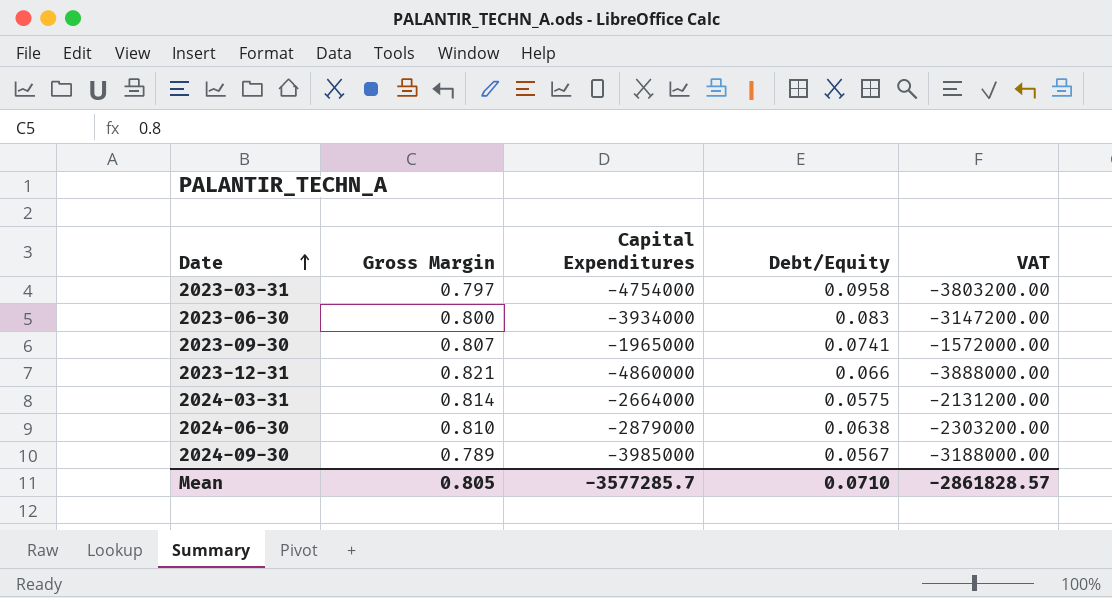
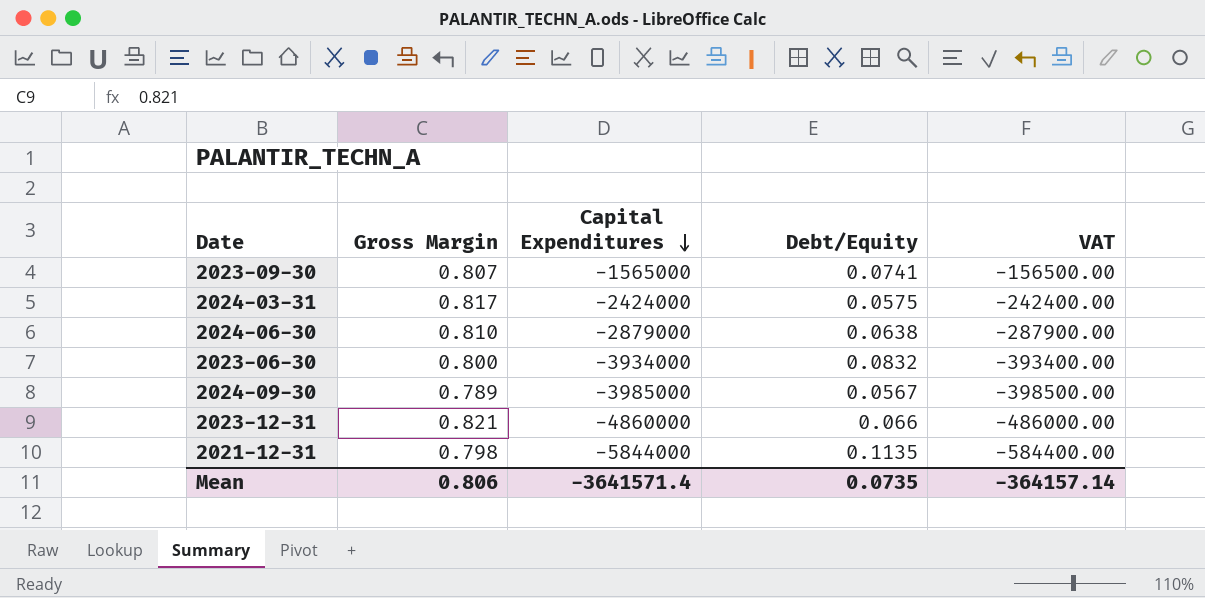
row order: Date ascending -> Capital Expenditures descending
column VAT | formula: [Capital Expenditures] * 0.8 -> [Capital Expenditures] * 0.1
row 2023-03-31: 0.797 | -4754000 | 0.0958 | -3803200.00 -> none
2023-09-30 | Capital Expenditures: -1965000 -> -1565000
2024-03-31 | Gross Margin: 0.814 -> 0.817
2024-03-31 | Capital Expenditures: -2664000 -> -2424000
2023-06-30 | Debt/Equity: 0.083 -> 0.0832
row 2021-12-31: none -> 0.798 | -5844000 | 0.1135 | -584400.00
Mean | Gross Margin: 0.805 -> 0.806
Mean | Capital Expenditures: -3577285.7 -> -3641571.4
Mean | Debt/Equity: 0.0710 -> 0.0735
Mean | VAT: -2861828.57 -> -364157.14

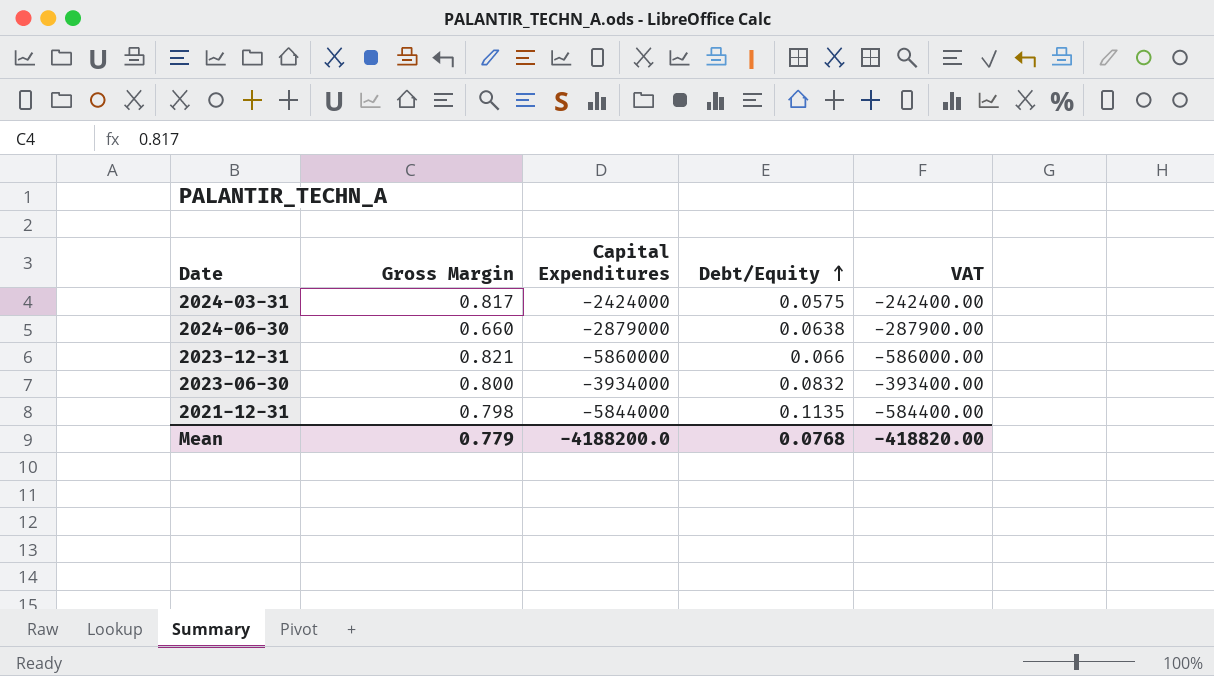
row order: Capital Expenditures descending -> Debt/Equity ascending
row 2023-09-30: 0.807 | -1565000 | 0.0741 | -156500.00 -> none
row 2024-09-30: 0.789 | -3985000 | 0.0567 | -398500.00 -> none
2024-06-30 | Gross Margin: 0.810 -> 0.660
2023-12-31 | Capital Expenditures: -4860000 -> -5860000
2023-12-31 | VAT: -486000.00 -> -586000.00
Mean | Gross Margin: 0.806 -> 0.779
Mean | Capital Expenditures: -3641571.4 -> -4188200.0
Mean | Debt/Equity: 0.0735 -> 0.0768
Mean | VAT: -364157.14 -> -418820.00

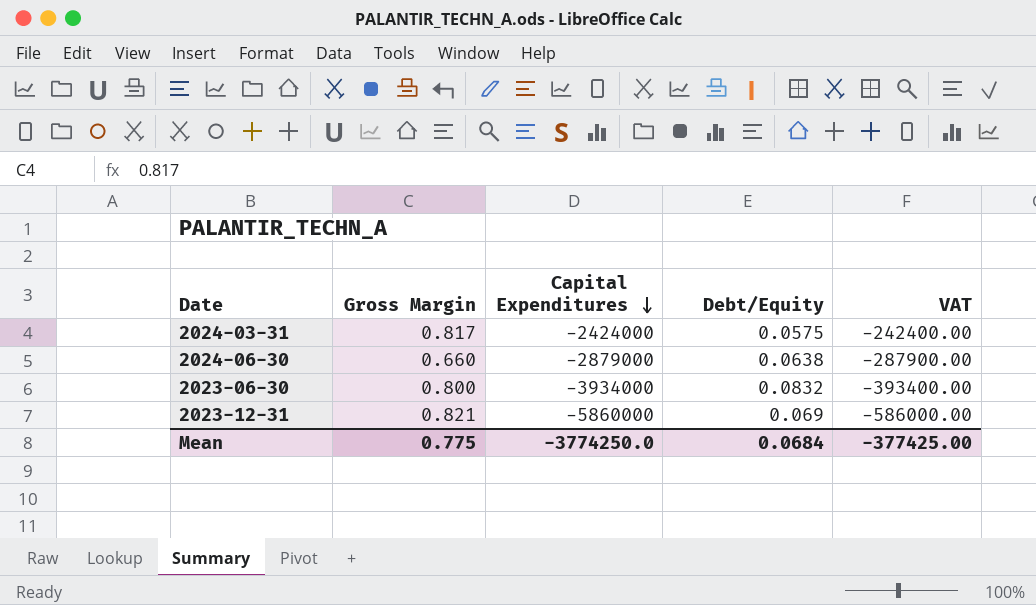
row order: Debt/Equity ascending -> Capital Expenditures descending
row 2021-12-31: 0.798 | -5844000 | 0.1135 | -584400.00 -> none
2023-12-31 | Debt/Equity: 0.066 -> 0.069
Mean | Gross Margin: 0.779 -> 0.775
Mean | Capital Expenditures: -4188200.0 -> -3774250.0
Mean | Debt/Equity: 0.0768 -> 0.0684
Mean | VAT: -418820.00 -> -377425.00

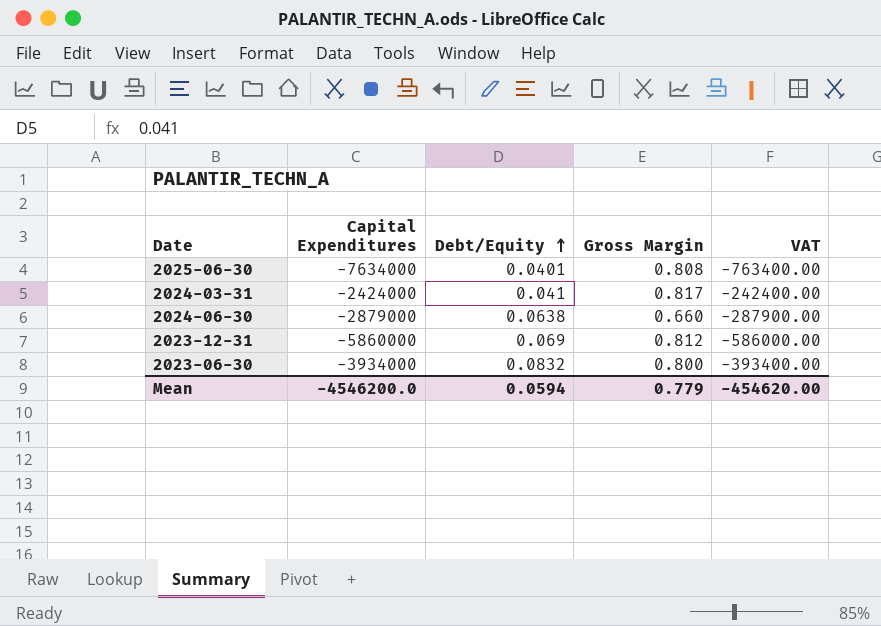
row order: Capital Expenditures descending -> Debt/Equity ascending
column Gross Margin | position: 2 -> 4
row 2025-06-30: none -> -7634000 | 0.0401 | 0.808 | -763400.00
2024-03-31 | Debt/Equity: 0.0575 -> 0.041
2023-12-31 | Gross Margin: 0.821 -> 0.812
Mean | Capital Expenditures: -3774250.0 -> -4546200.0
Mean | Debt/Equity: 0.0684 -> 0.0594
Mean | Gross Margin: 0.775 -> 0.779
Mean | VAT: -377425.00 -> -454620.00

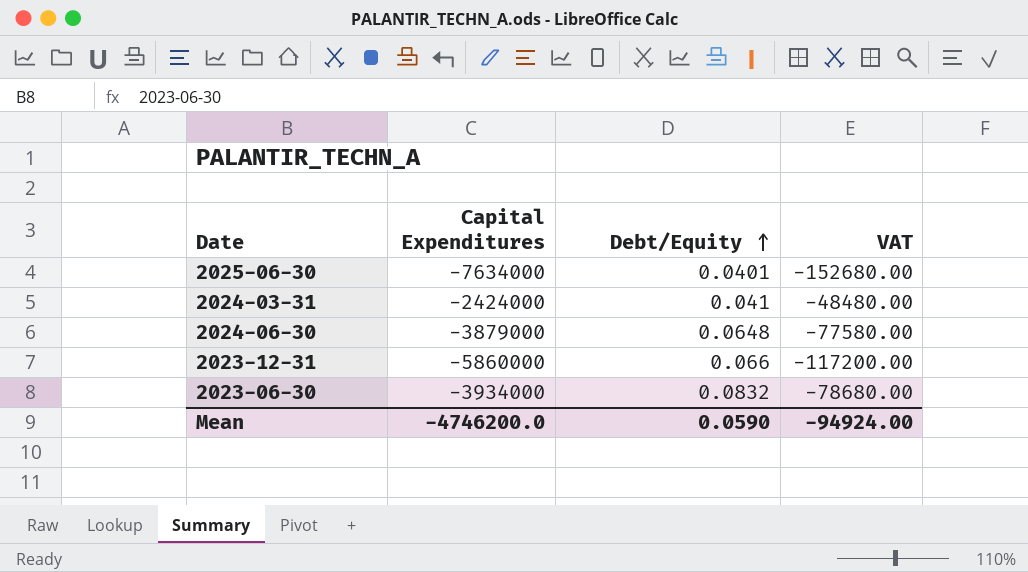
column Gross Margin | position: 4 -> none
column VAT | formula: [Capital Expenditures] * 0.1 -> [Capital Expenditures] * 0.02
2024-06-30 | Capital Expenditures: -2879000 -> -3879000
2024-06-30 | Debt/Equity: 0.0638 -> 0.0648
2023-12-31 | Debt/Equity: 0.069 -> 0.066
Mean | Capital Expenditures: -4546200.0 -> -4746200.0
Mean | Debt/Equity: 0.0594 -> 0.0590
Mean | VAT: -454620.00 -> -94924.00

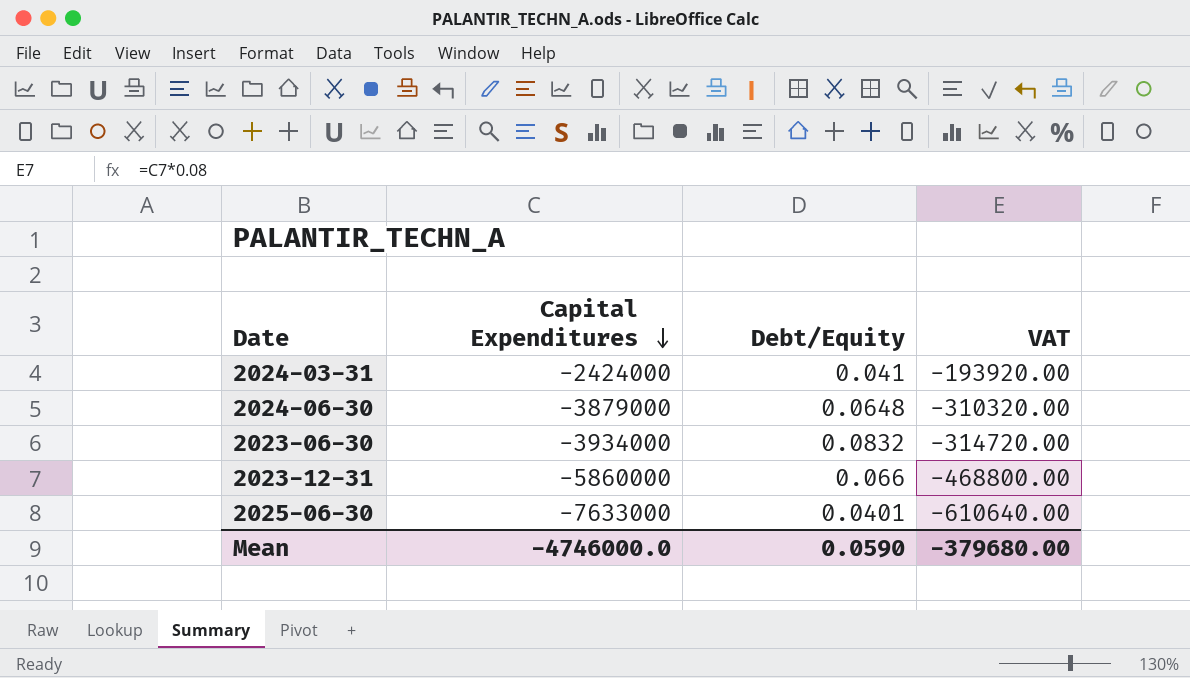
row order: Debt/Equity ascending -> Capital Expenditures descending
column VAT | formula: [Capital Expenditures] * 0.02 -> [Capital Expenditures] * 0.08
2025-06-30 | Capital Expenditures: -7634000 -> -7633000
Mean | Capital Expenditures: -4746200.0 -> -4746000.0
Mean | VAT: -94924.00 -> -379680.00

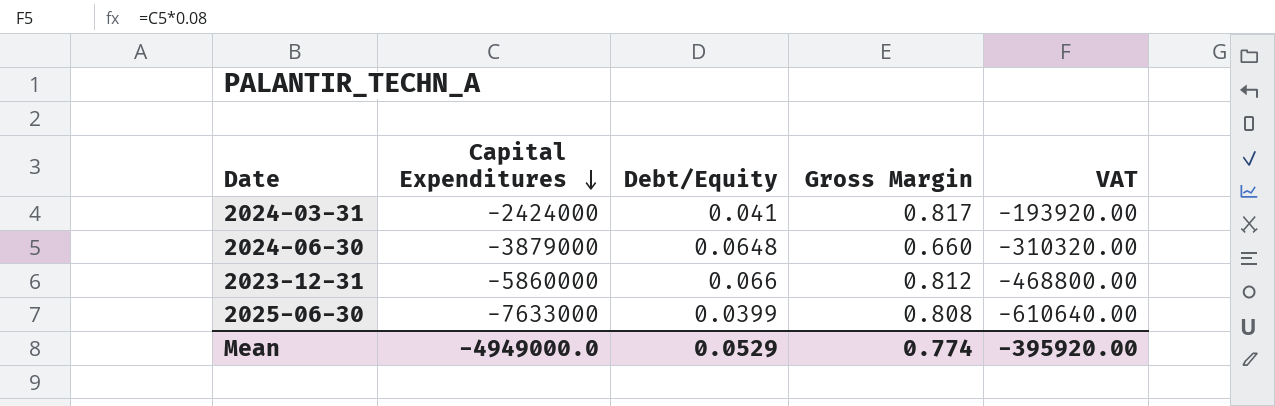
column Gross Margin | position: none -> 4
row 2023-06-30: -3934000 | 0.0832 | -314720.00 -> none
2025-06-30 | Debt/Equity: 0.0401 -> 0.0399
Mean | Capital Expenditures: -4746000.0 -> -4949000.0
Mean | Debt/Equity: 0.0590 -> 0.0529
Mean | VAT: -379680.00 -> -395920.00

